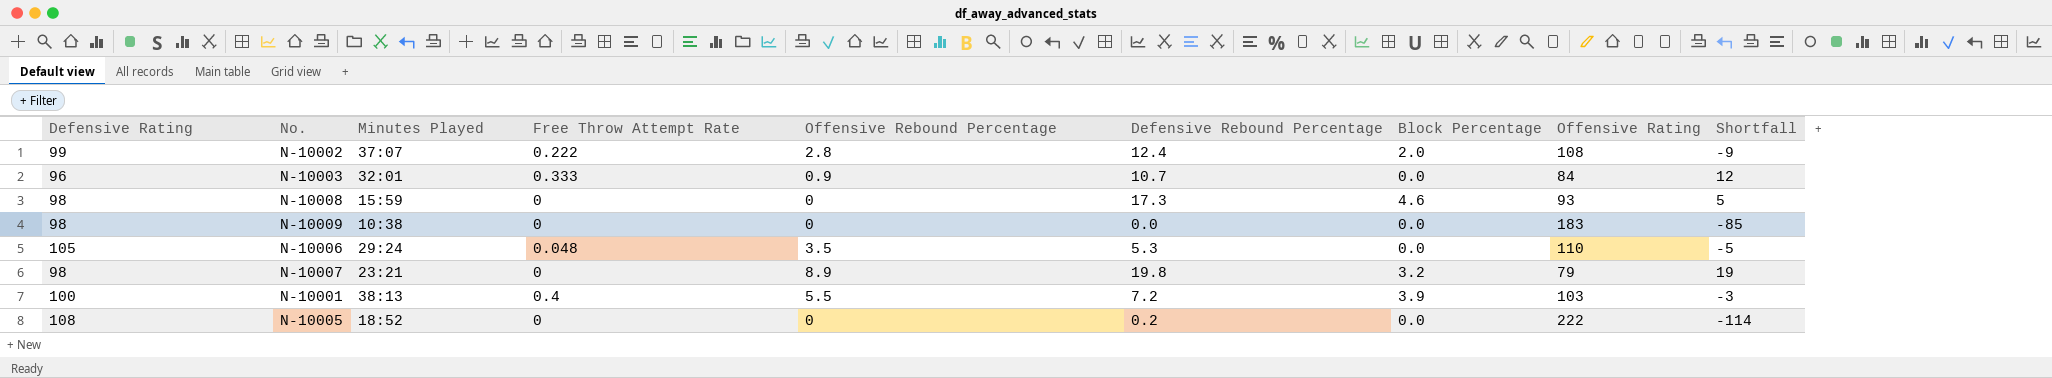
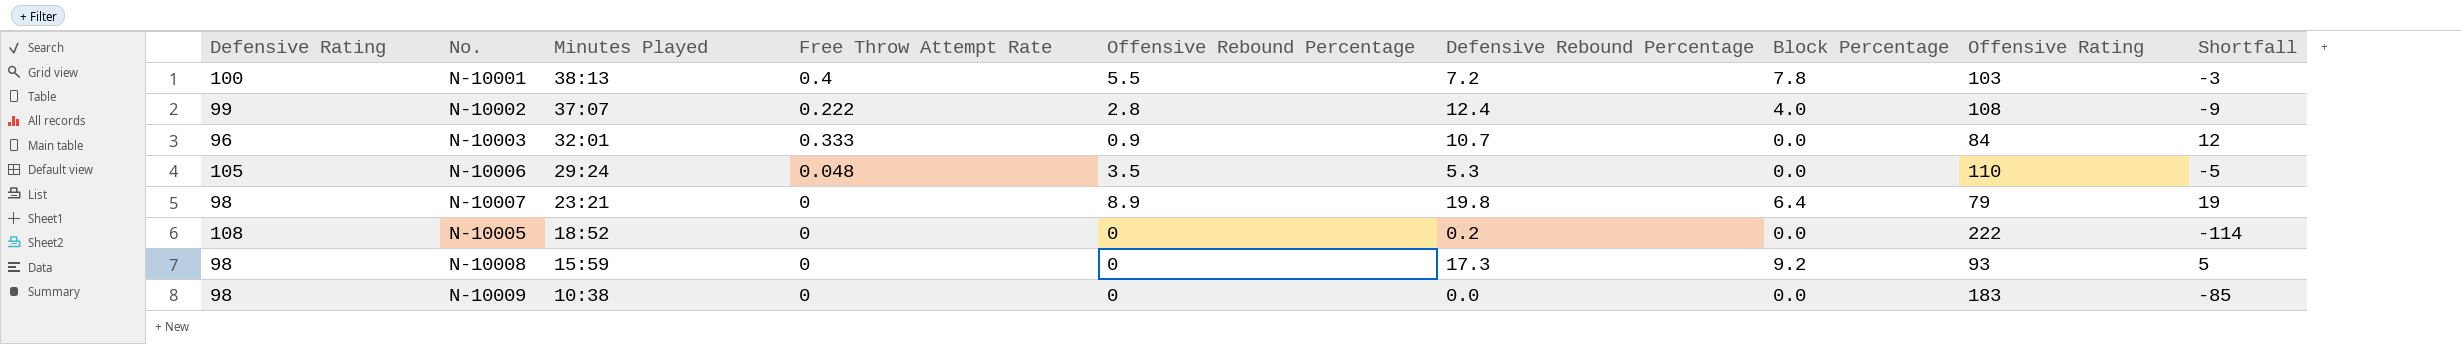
row order: none -> Minutes Played descending
N-10001 | Block Percentage: 3.9 -> 7.8
N-10002 | Block Percentage: 2.0 -> 4.0
N-10007 | Block Percentage: 3.2 -> 6.4
N-10008 | Block Percentage: 4.6 -> 9.2

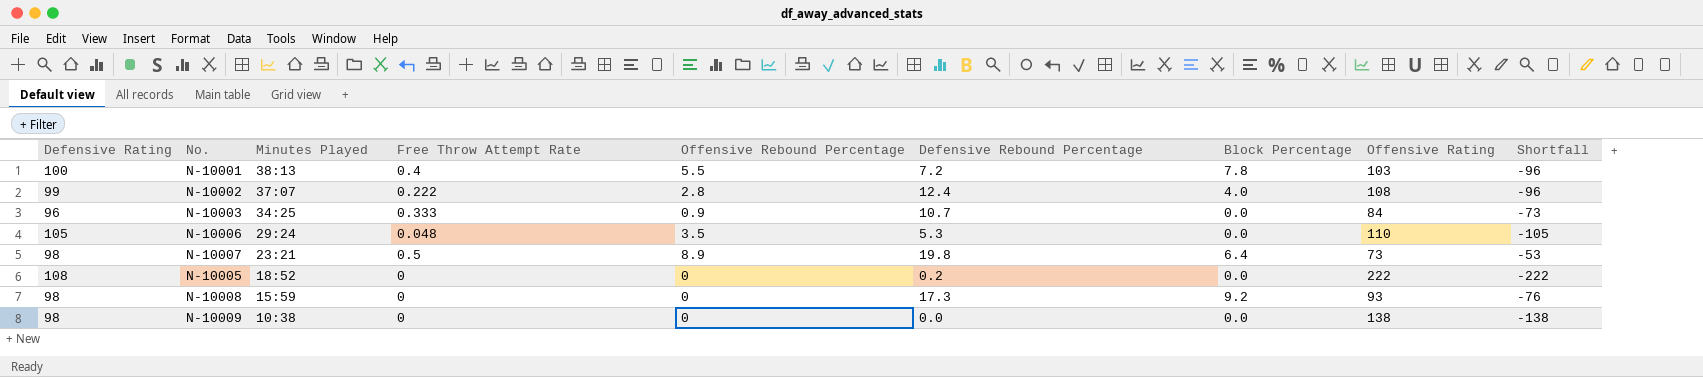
column Shortfall | formula: [Defensive Rating] - [Offensive Rating] -> [Defensive Rebound Percentage] - [Offensive Rating]
N-10003 | Minutes Played: 32:01 -> 34:25
N-10007 | Free Throw Attempt Rate: 0 -> 0.5
N-10007 | Offensive Rating: 79 -> 73
N-10009 | Offensive Rating: 183 -> 138

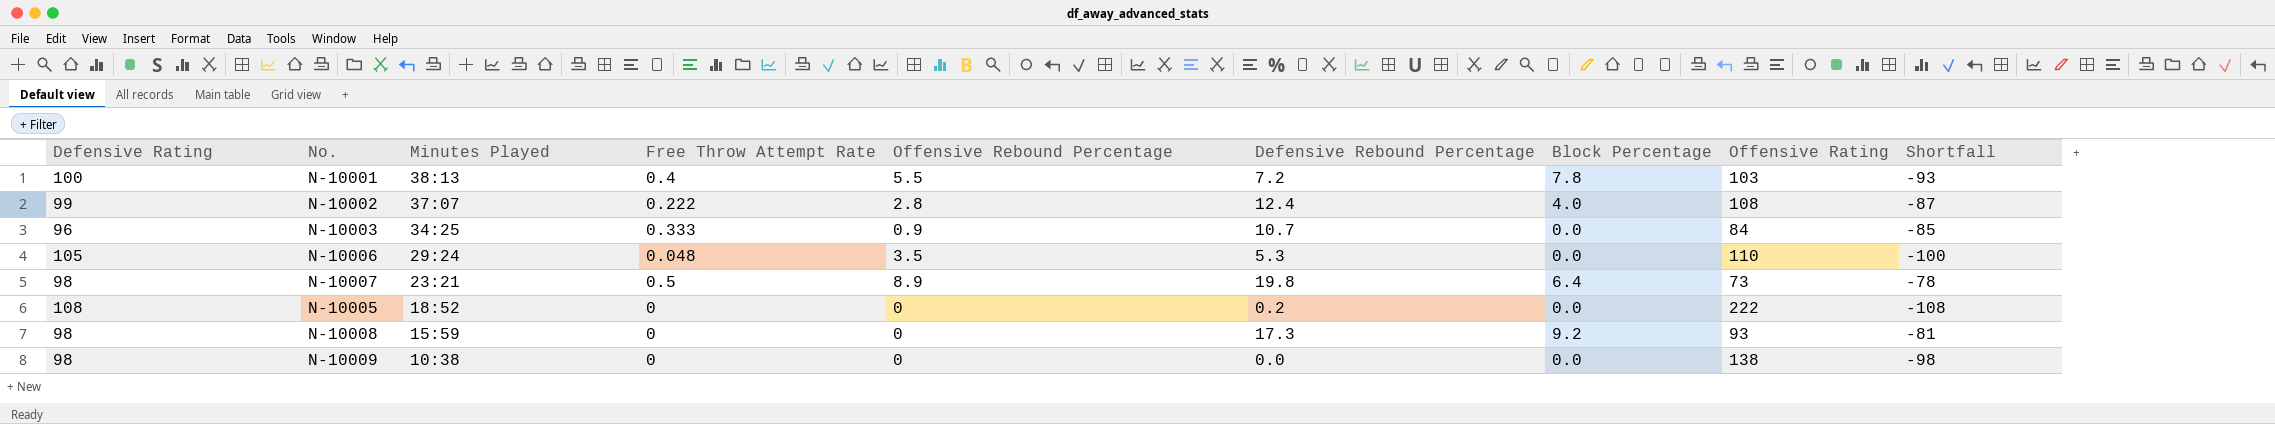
column Shortfall | formula: [Defensive Rebound Percentage] - [Offensive Rating] -> [Defensive Rebound Percentage] - [Defensive Rating]

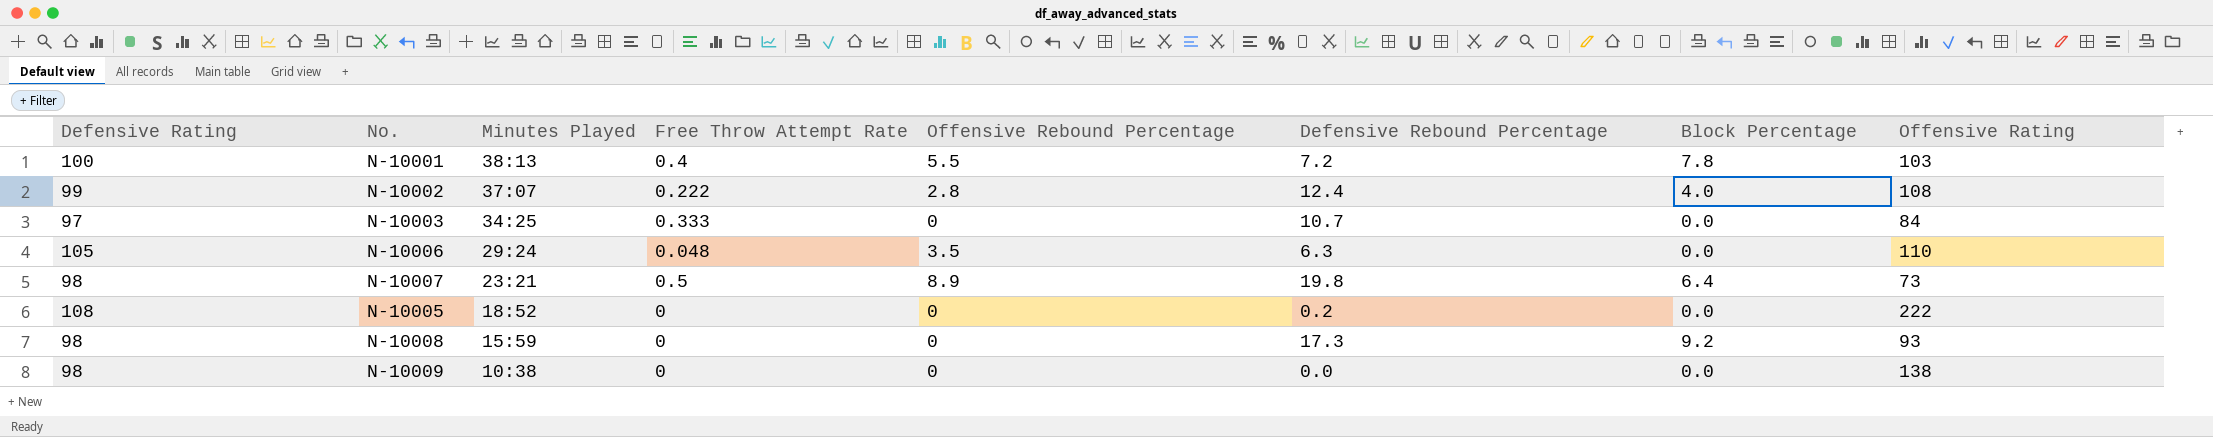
column Shortfall | formula: [Defensive Rebound Percentage] - [Defensive Rating] -> none
N-10003 | Defensive Rating: 96 -> 97
N-10003 | Offensive Rebound Percentage: 0.9 -> 0
N-10006 | Defensive Rebound Percentage: 5.3 -> 6.3

